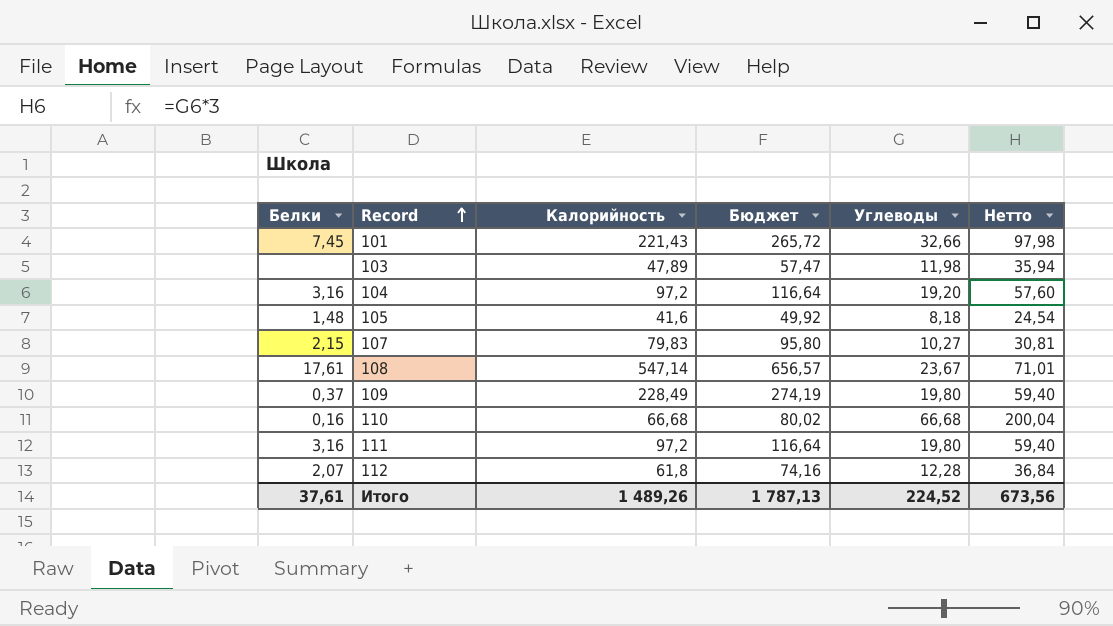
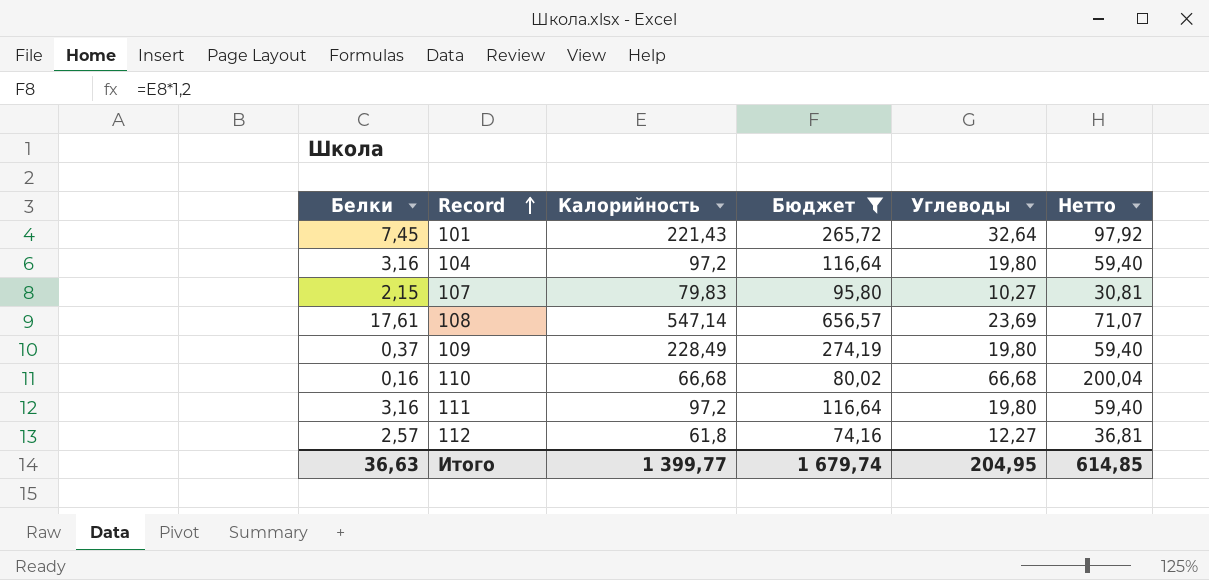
filter: none -> Бюджет >= 74,16
101 | Углеводы: 32,66 -> 32,64
101 | Нетто: 97,98 -> 97,92
104 | Углеводы: 19,20 -> 19,80
104 | Нетто: 57,60 -> 59,40
108 | Углеводы: 23,67 -> 23,69
108 | Нетто: 71,01 -> 71,07
112 | Белки: 2,07 -> 2,57
112 | Углеводы: 12,28 -> 12,27
112 | Нетто: 36,84 -> 36,81
Итого | Белки: 37,61 -> 36,63
Итого | Калорийность: 1 489,26 -> 1 399,77
Итого | Бюджет: 1 787,13 -> 1 679,74
Итого | Углеводы: 224,52 -> 204,95
Итого | Нетто: 673,56 -> 614,85

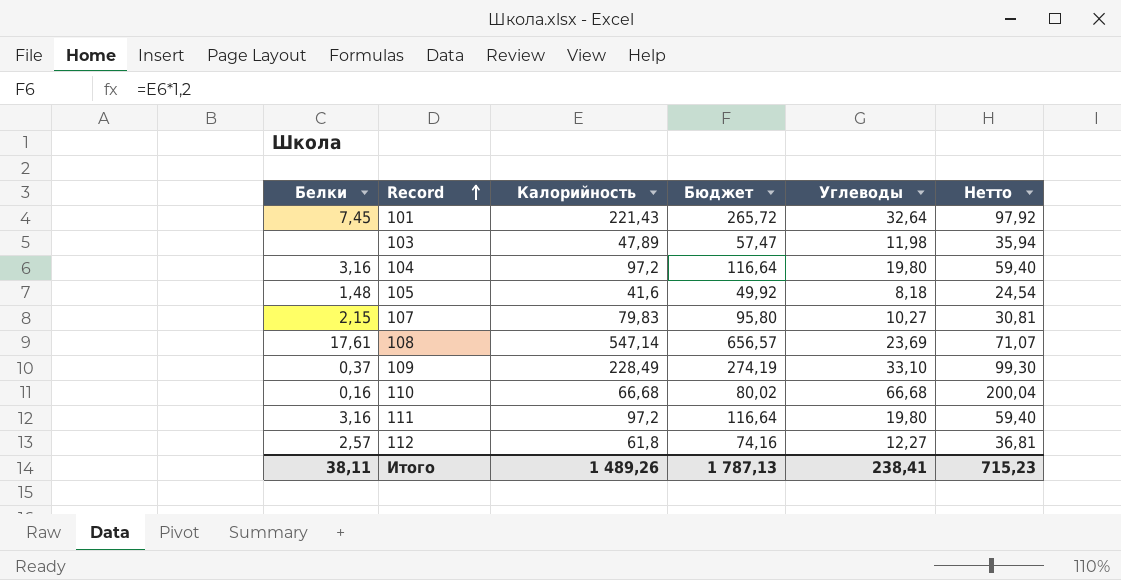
filter: Бюджет >= 74,16 -> none
109 | Углеводы: 19,80 -> 33,10
109 | Нетто: 59,40 -> 99,30
Итого | Белки: 36,63 -> 38,11
Итого | Калорийность: 1 399,77 -> 1 489,26
Итого | Бюджет: 1 679,74 -> 1 787,13
Итого | Углеводы: 204,95 -> 238,41
Итого | Нетто: 614,85 -> 715,23

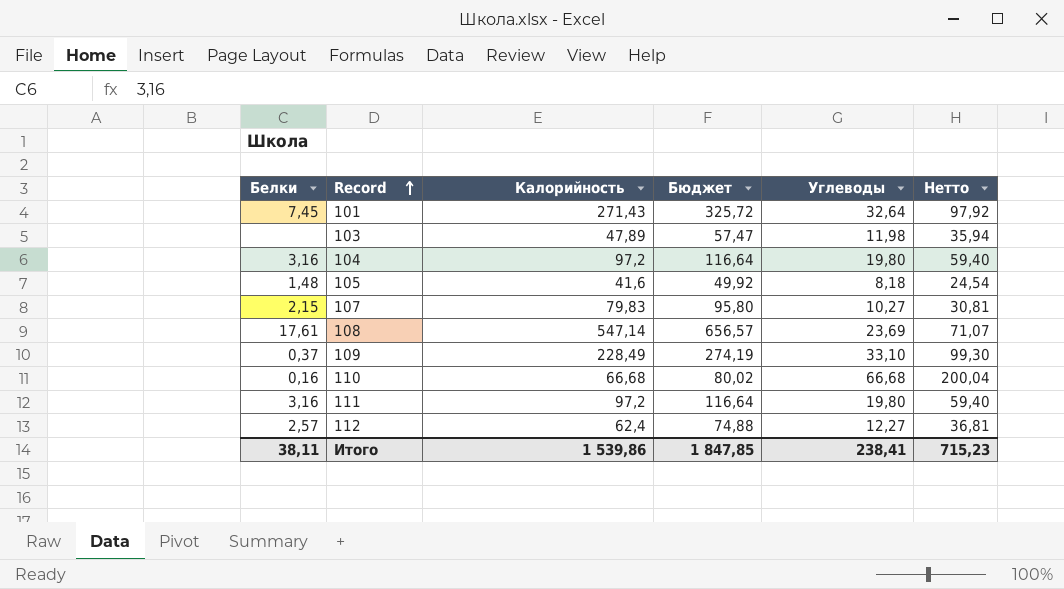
101 | Калорийность: 221,43 -> 271,43
101 | Бюджет: 265,72 -> 325,72
112 | Калорийность: 61,8 -> 62,4
112 | Бюджет: 74,16 -> 74,88
Итого | Калорийность: 1 489,26 -> 1 539,86
Итого | Бюджет: 1 787,13 -> 1 847,85

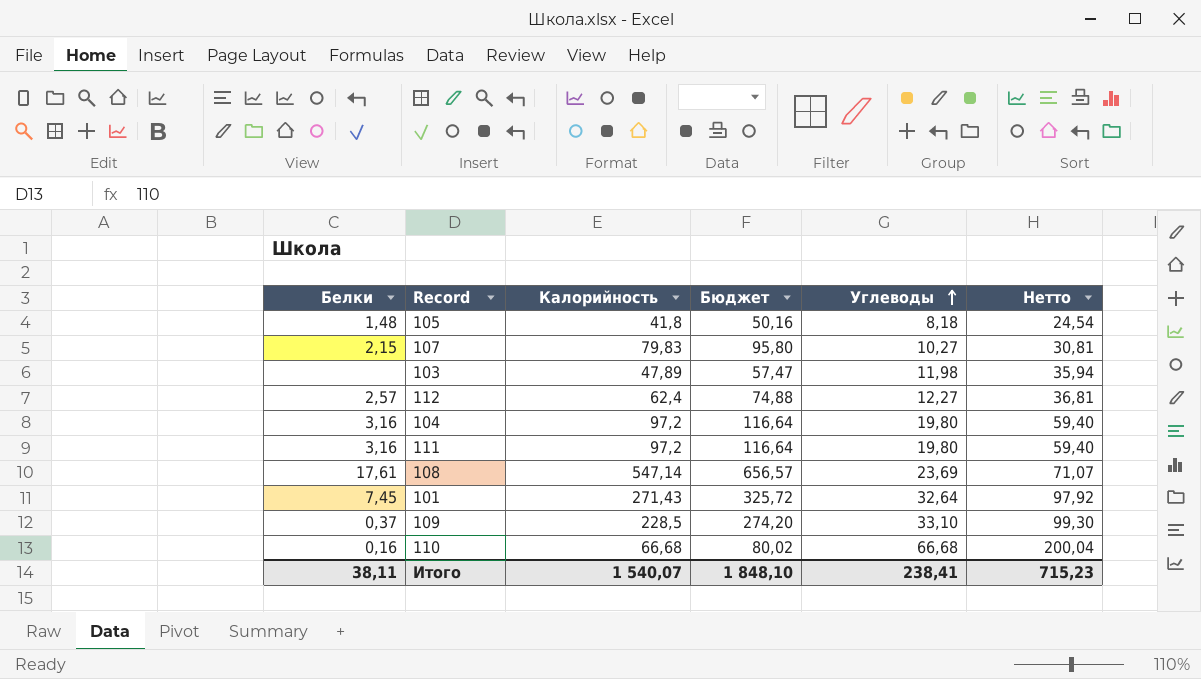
row order: Record ascending -> Углеводы ascending
105 | Калорийность: 41,6 -> 41,8
105 | Бюджет: 49,92 -> 50,16
109 | Калорийность: 228,49 -> 228,5
109 | Бюджет: 274,19 -> 274,20
Итого | Калорийность: 1 539,86 -> 1 540,07
Итого | Бюджет: 1 847,85 -> 1 848,10

